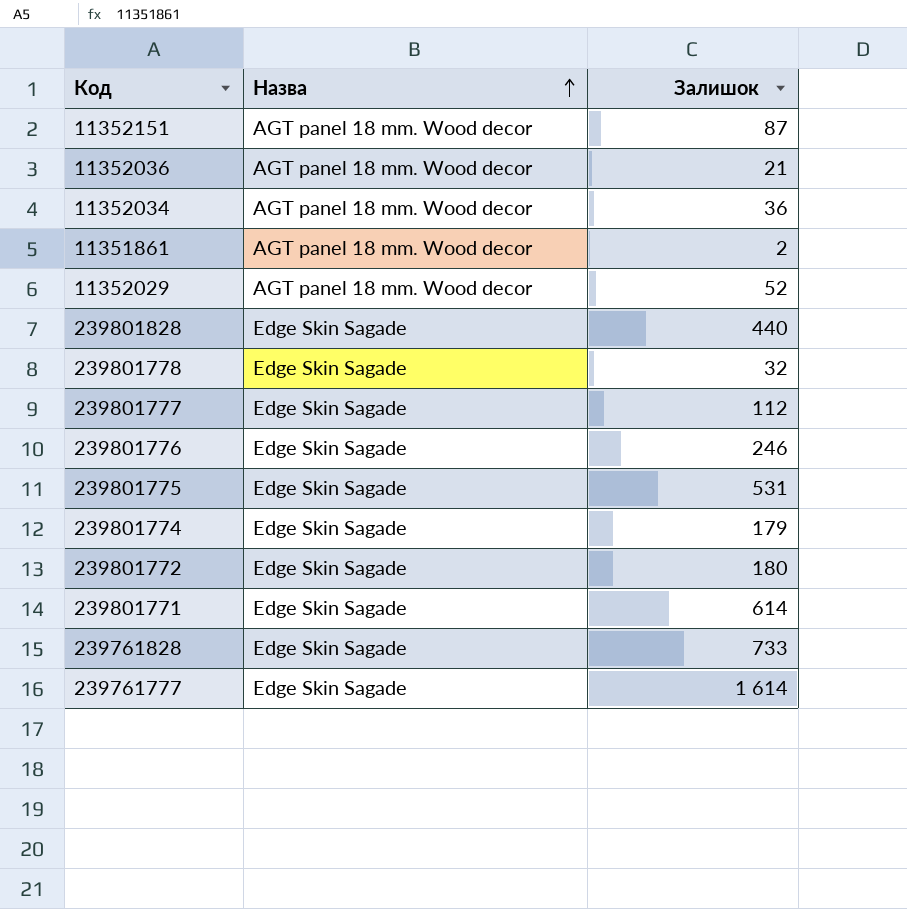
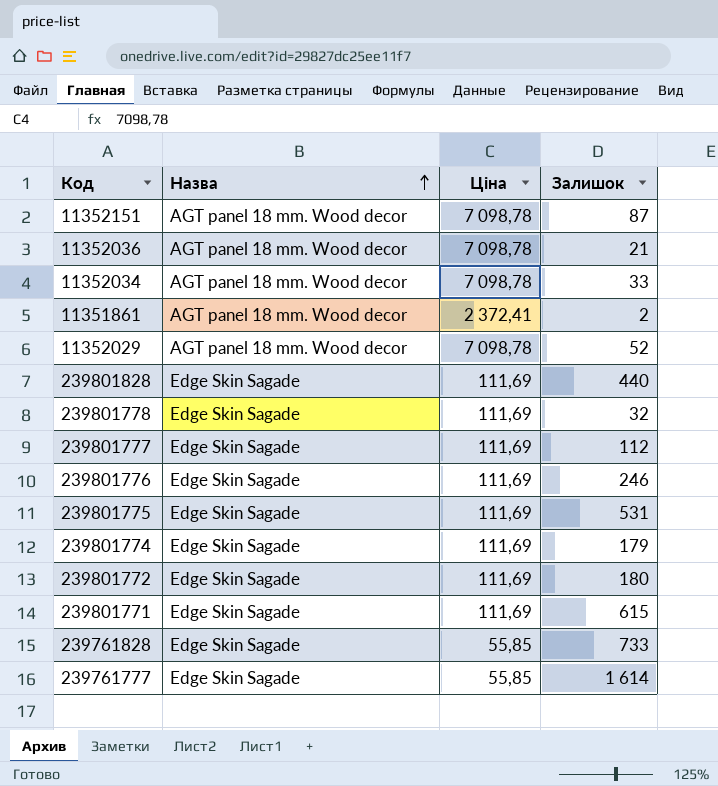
column Ціна | position: none -> 3
11352034 | Залишок: 36 -> 33
239801771 | Залишок: 614 -> 615

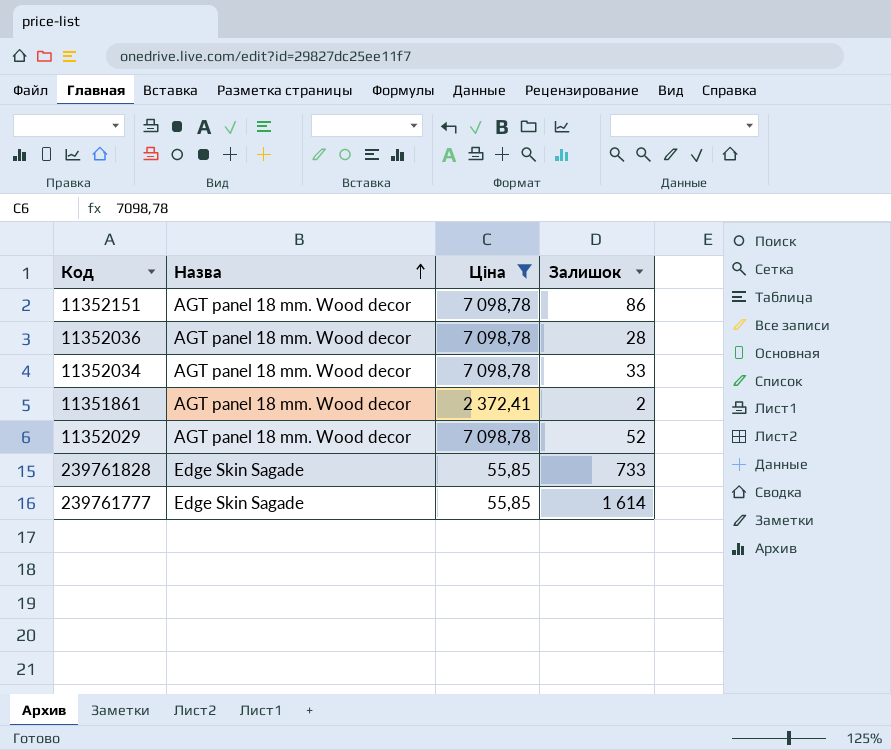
filter: none -> Ціна != 111,69
11352151 | Залишок: 87 -> 86
11352036 | Залишок: 21 -> 28

